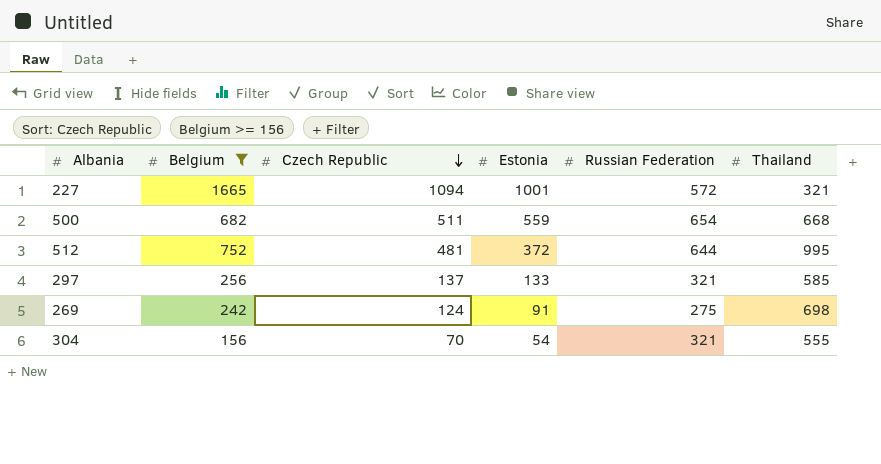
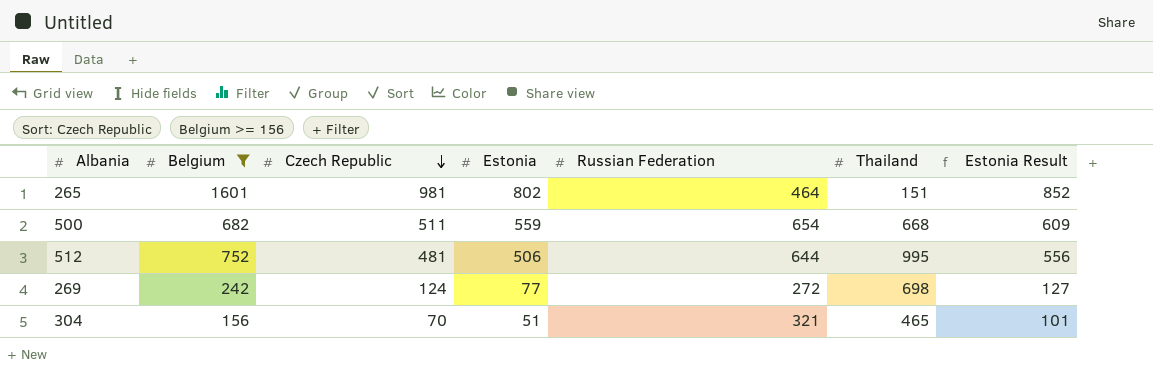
column Estonia Result | formula: none -> [Estonia] + 50
row 227: 1665 | 1094 | 1001 | 572 | 321 -> none
row 297: 256 | 137 | 133 | 321 | 585 -> none
row 265: none -> 1601 | 981 | 802 | 464 | 151 | 852
512 | Estonia: 372 -> 506
269 | Estonia: 91 -> 77
269 | Russian Federation: 275 -> 272
304 | Estonia: 54 -> 51
304 | Thailand: 555 -> 465

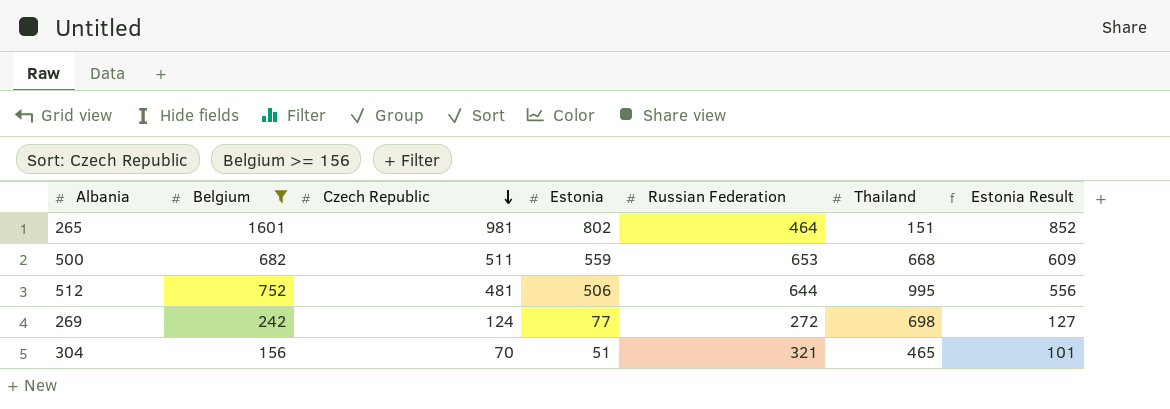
500 | Russian Federation: 654 -> 653

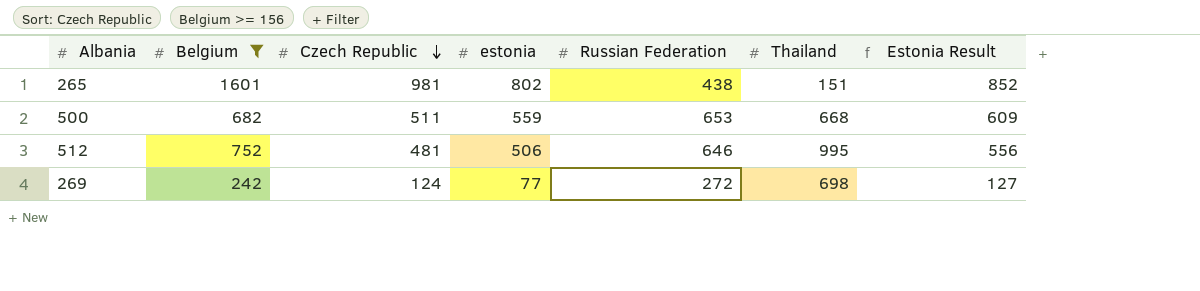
column name: Estonia -> estonia
row 304: 156 | 70 | 51 | 321 | 465 | 101 -> none
265 | Russian Federation: 464 -> 438
512 | Russian Federation: 644 -> 646

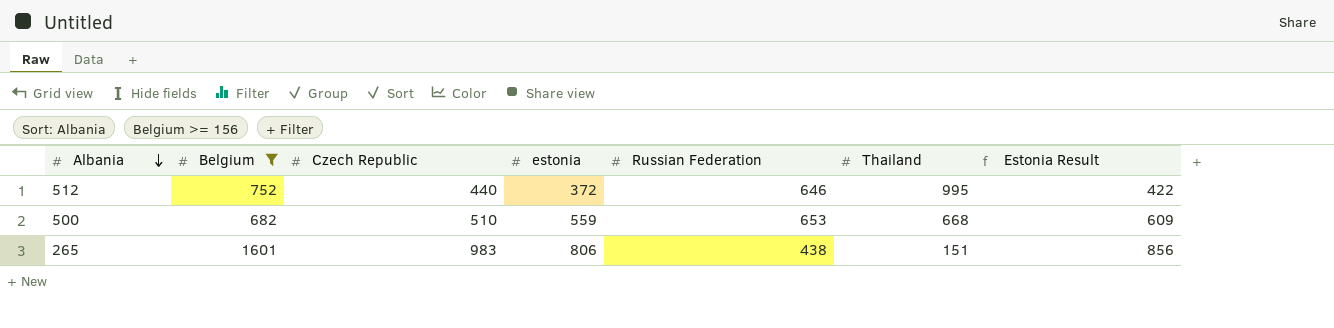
row order: Czech Republic descending -> Albania descending
row 269: 242 | 124 | 77 | 272 | 698 | 127 -> none
512 | Czech Republic: 481 -> 440
512 | estonia: 506 -> 372
512 | Estonia Result: 556 -> 422
500 | Czech Republic: 511 -> 510
265 | Czech Republic: 981 -> 983
265 | estonia: 802 -> 806
265 | Estonia Result: 852 -> 856

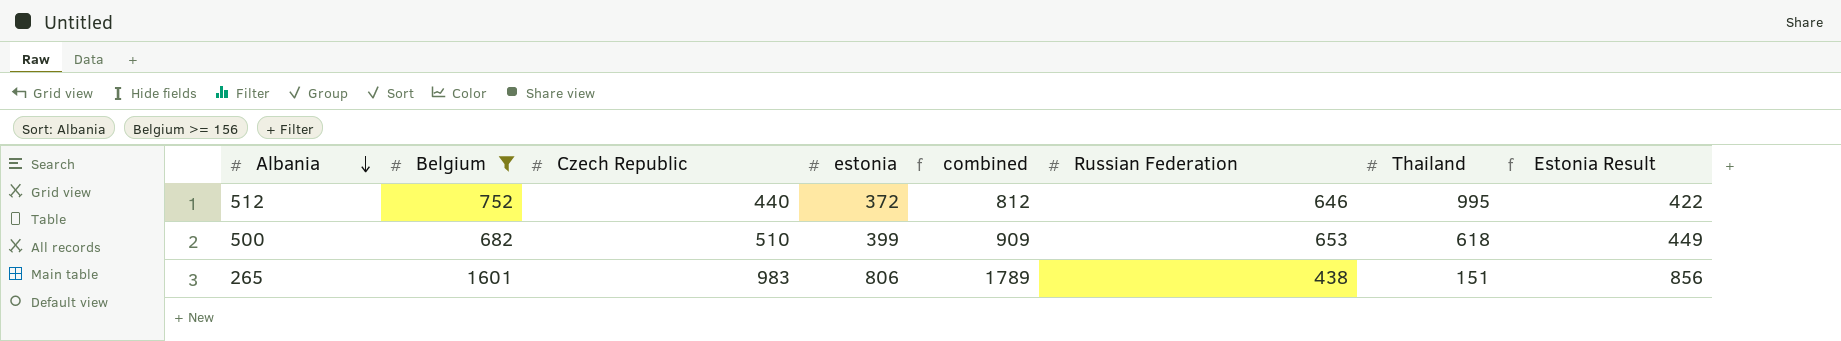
column combined | formula: none -> [Czech Republic] + [estonia]
500 | estonia: 559 -> 399
500 | Thailand: 668 -> 618
500 | Estonia Result: 609 -> 449

